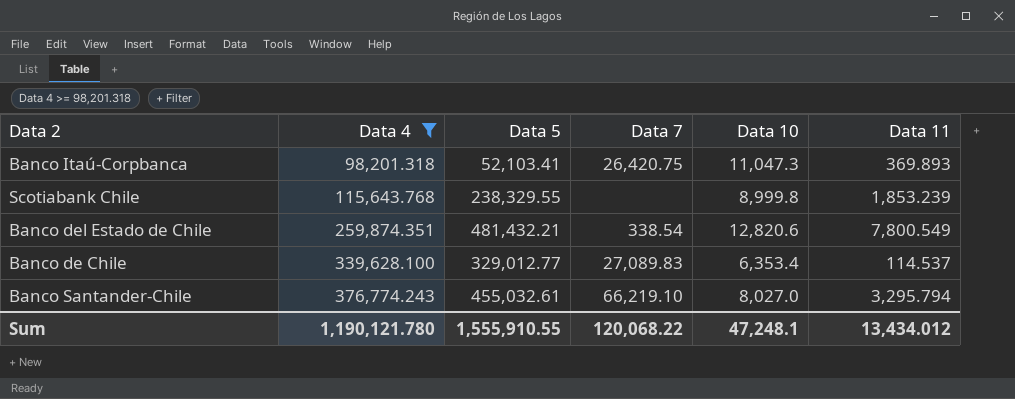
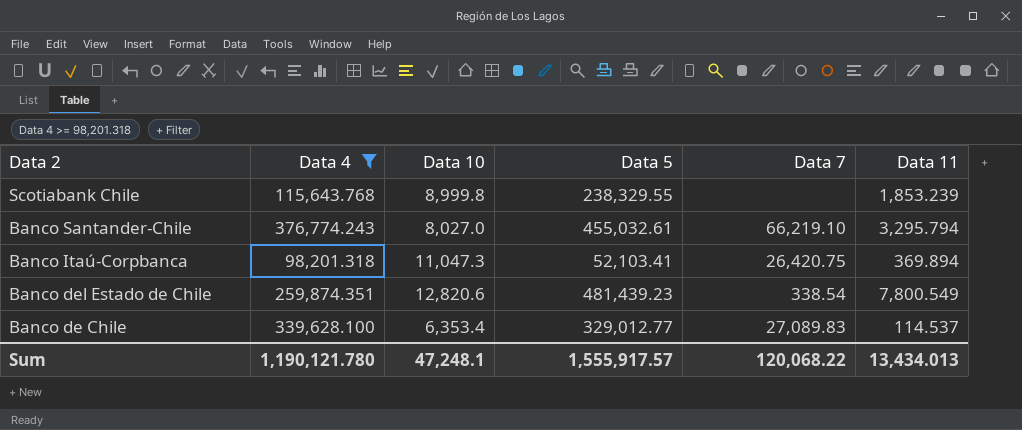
row order: Data 4 ascending -> Data 2 descending
column Data 10 | position: 5 -> 3
Banco Itaú-Corpbanca | Data 11: 369.893 -> 369.894
Banco del Estado de Chile | Data 5: 481,432.21 -> 481,439.23
Sum | Data 5: 1,555,910.55 -> 1,555,917.57
Sum | Data 11: 13,434.012 -> 13,434.013

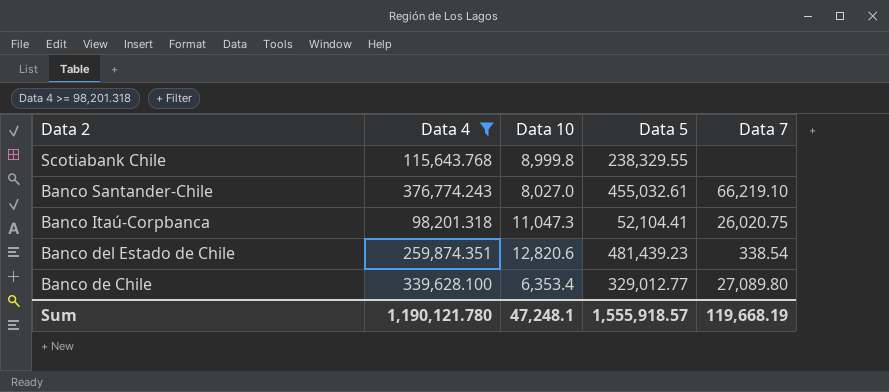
column Data 11 | position: 6 -> none
Banco Itaú-Corpbanca | Data 5: 52,103.41 -> 52,104.41
Banco Itaú-Corpbanca | Data 7: 26,420.75 -> 26,020.75
Banco de Chile | Data 7: 27,089.83 -> 27,089.80
Sum | Data 5: 1,555,917.57 -> 1,555,918.57
Sum | Data 7: 120,068.22 -> 119,668.19

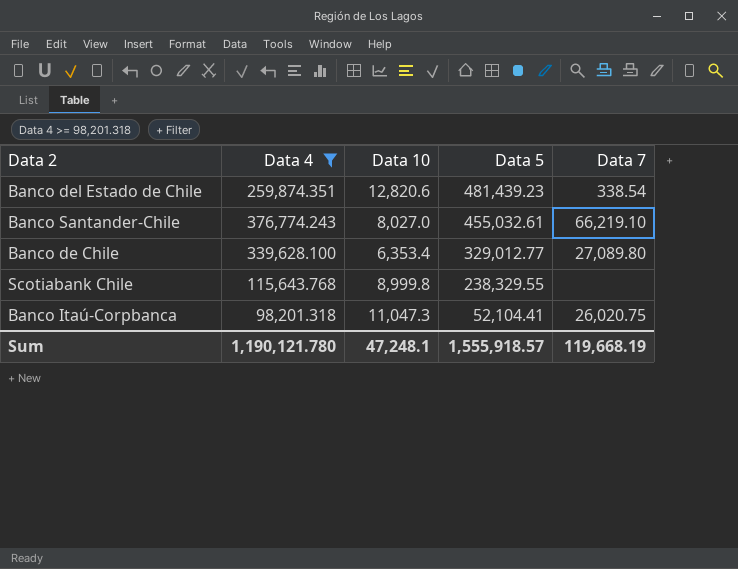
row order: Data 2 descending -> Data 5 descending

